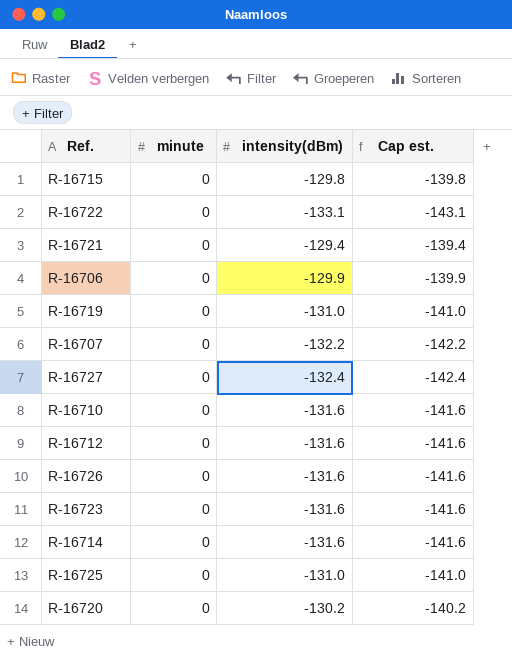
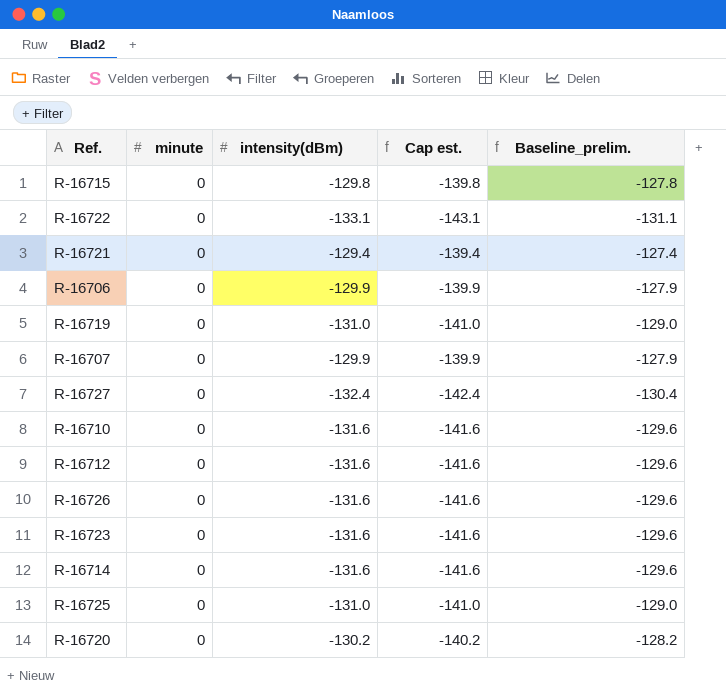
column Baseline_prelim. | formula: none -> [intensity(dBm)] + 2
R-16707 | intensity(dBm): -132.2 -> -129.9
R-16707 | Cap est.: -142.2 -> -139.9

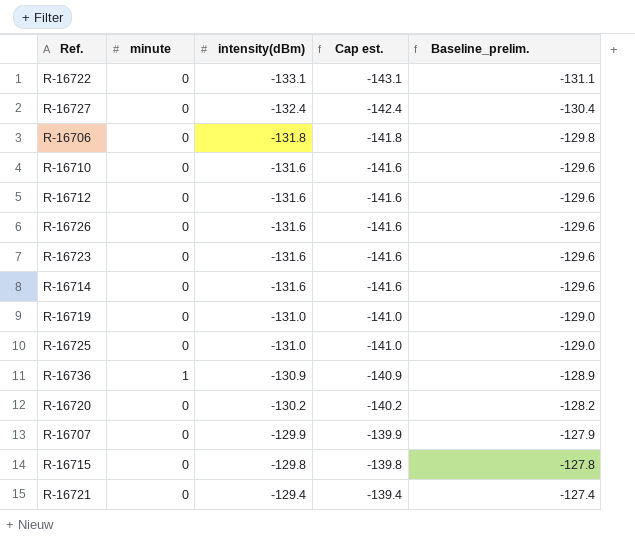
row order: none -> intensity(dBm) ascending
R-16706 | intensity(dBm): -129.9 -> -131.8
R-16706 | Cap est.: -139.9 -> -141.8
R-16706 | Baseline_prelim.: -127.9 -> -129.8
row R-16736: none -> 1 | -130.9 | -140.9 | -128.9

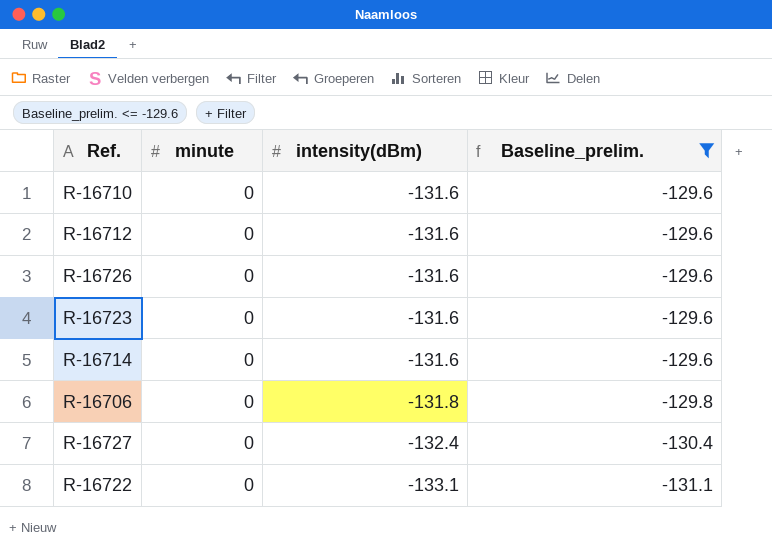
filter: none -> Baseline_prelim. <= -129.6
row order: intensity(dBm) ascending -> intensity(dBm) descending
column Cap est. | formula: [intensity(dBm)] - 10 -> none

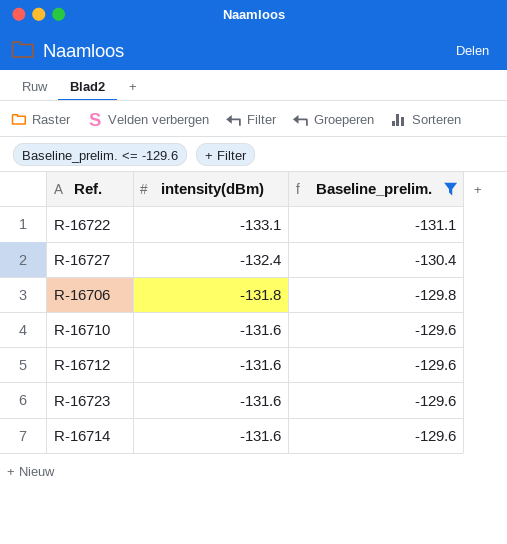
row order: intensity(dBm) descending -> intensity(dBm) ascending
column minute | position: 2 -> none
row R-16726: 0 | -131.6 | -129.6 -> none

